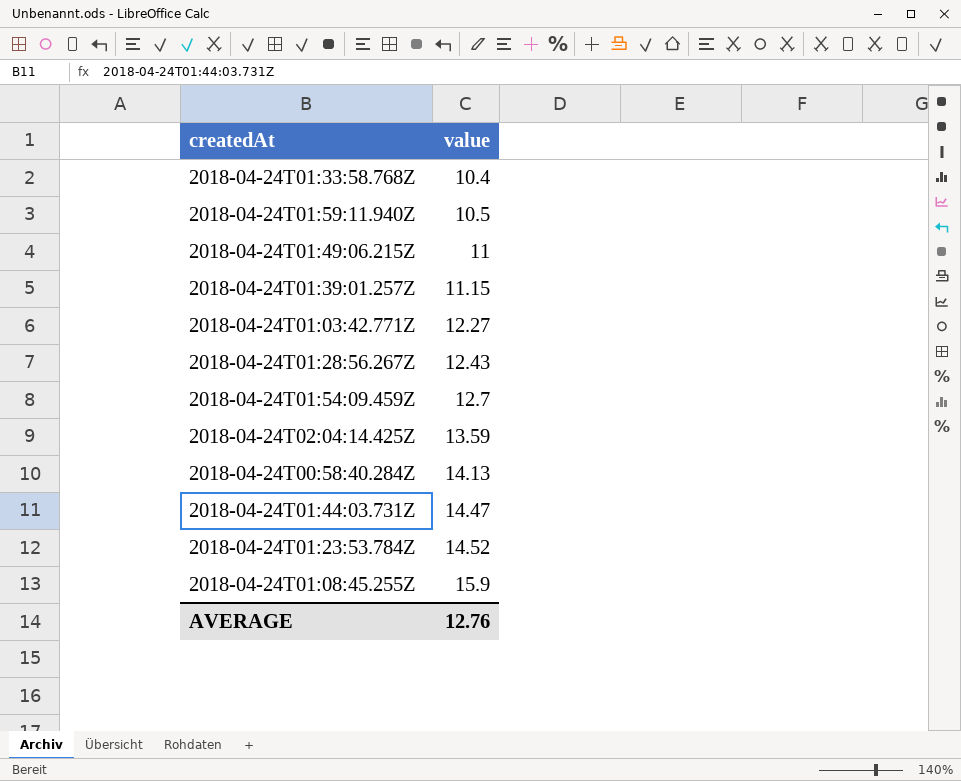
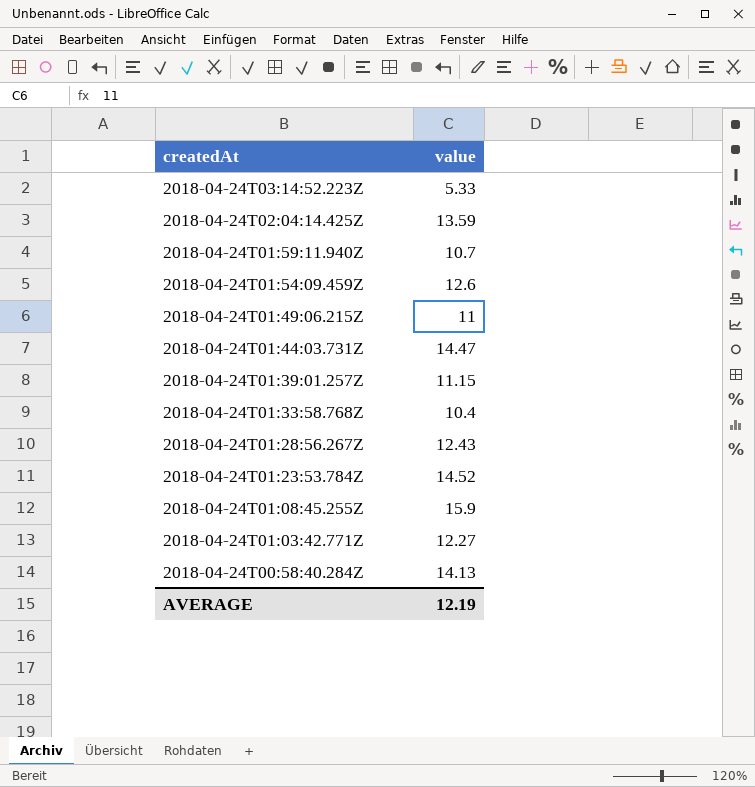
row order: value ascending -> createdAt descending
row 2018-04-24T03:14:52.223Z: none -> 5.33
2018-04-24T01:59:11.940Z | value: 10.5 -> 10.7
2018-04-24T01:54:09.459Z | value: 12.7 -> 12.6
AVERAGE | value: 12.76 -> 12.19

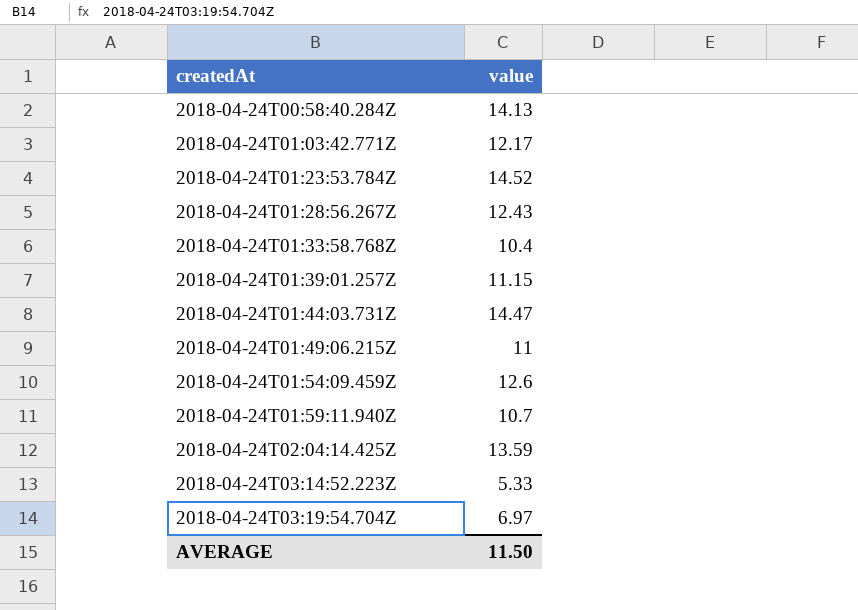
row order: createdAt descending -> createdAt ascending
row 2018-04-24T01:08:45.255Z: 15.9 -> none
2018-04-24T01:03:42.771Z | value: 12.27 -> 12.17
row 2018-04-24T03:19:54.704Z: none -> 6.97
AVERAGE | value: 12.19 -> 11.50

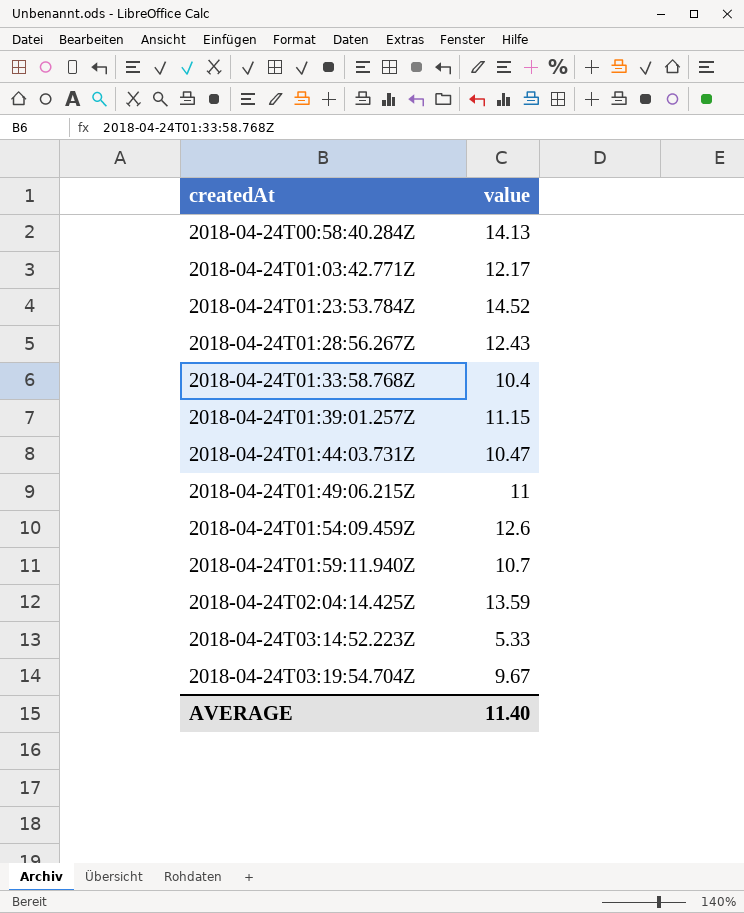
2018-04-24T01:44:03.731Z | value: 14.47 -> 10.47
2018-04-24T03:19:54.704Z | value: 6.97 -> 9.67
AVERAGE | value: 11.50 -> 11.40

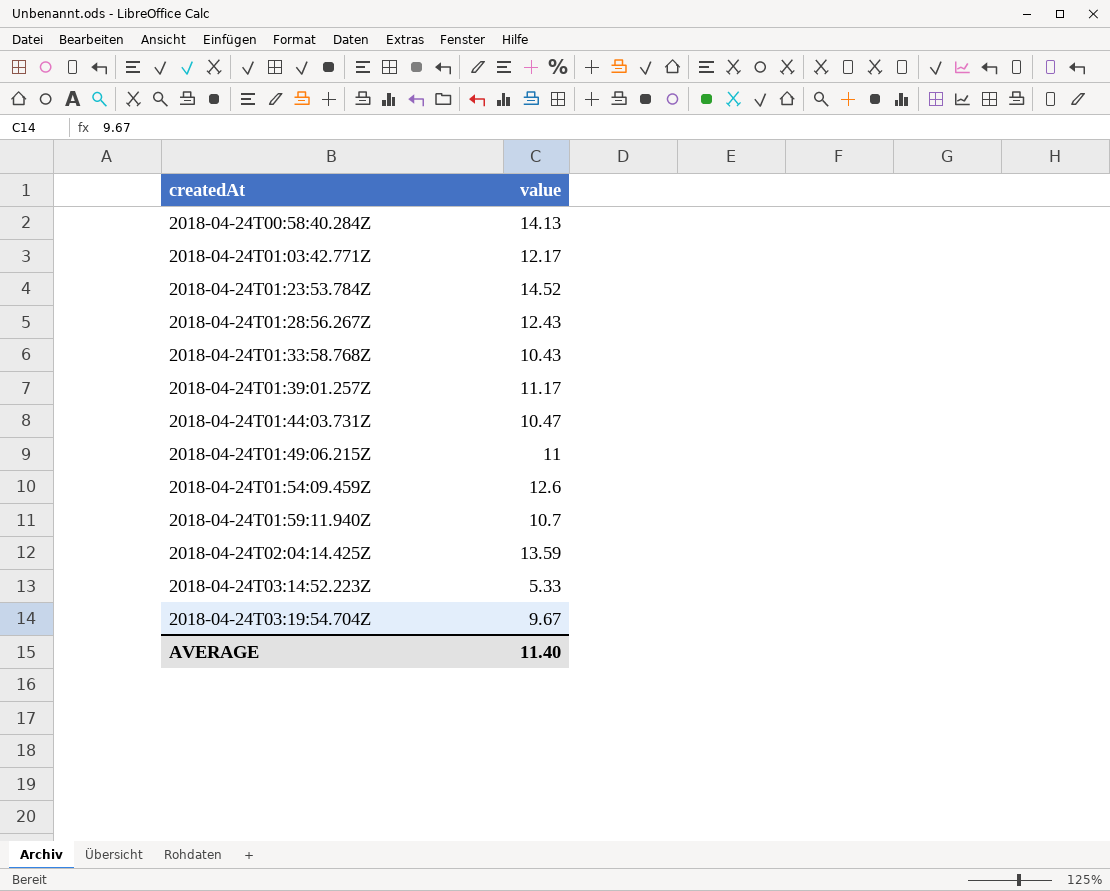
2018-04-24T01:33:58.768Z | value: 10.4 -> 10.43
2018-04-24T01:39:01.257Z | value: 11.15 -> 11.17

